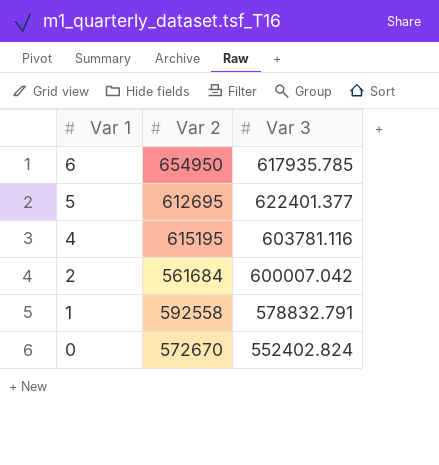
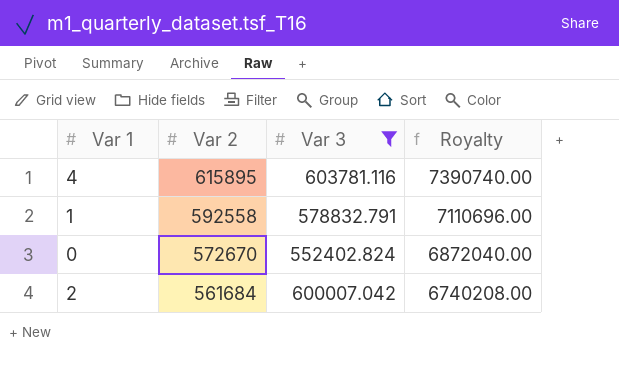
filter: none -> Var 3 <= 603781.116
row order: Var 1 descending -> Var 2 descending
column Royalty | formula: none -> [Var 2] * 12
4 | Var 2: 615195 -> 615895

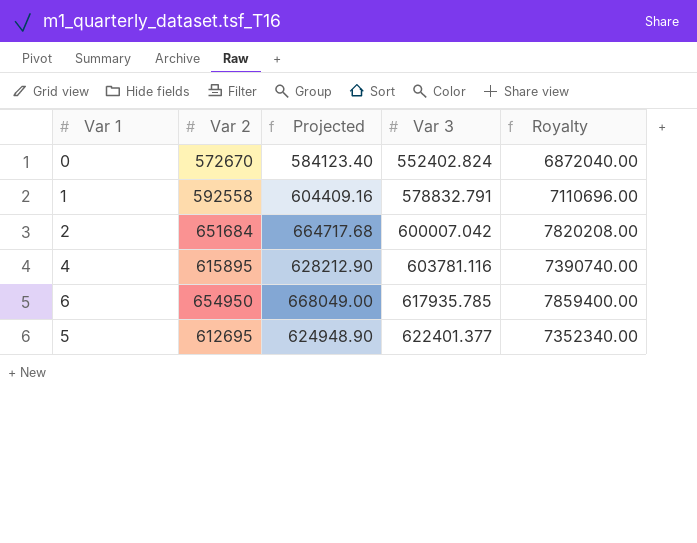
filter: Var 3 <= 603781.116 -> none
row order: Var 2 descending -> Var 3 ascending
column Projected | formula: none -> [Var 2] * 1.02
2 | Var 2: 561684 -> 651684
2 | Royalty: 6740208.00 -> 7820208.00

